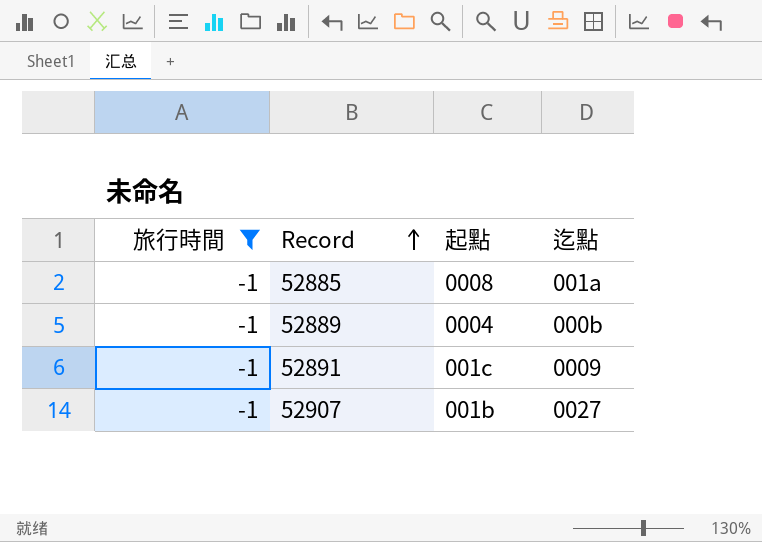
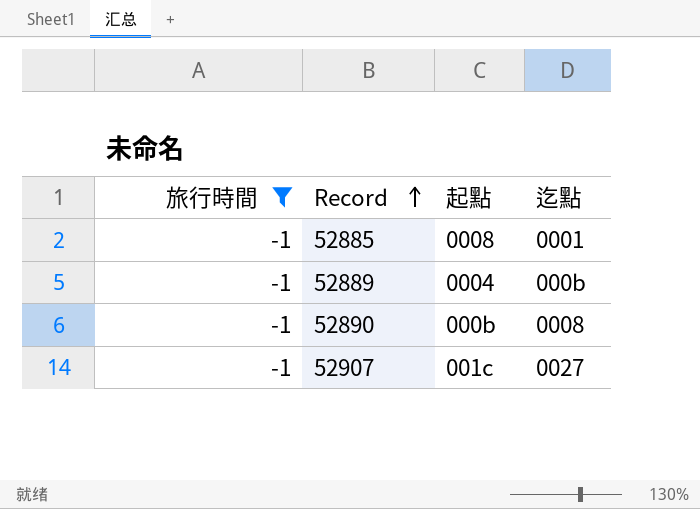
row 52891: -1 | 001c | 0009 -> none
52885 | 迄點: 001a -> 0001
row 52890: none -> -1 | 000b | 0008
52907 | 起點: 001b -> 001c

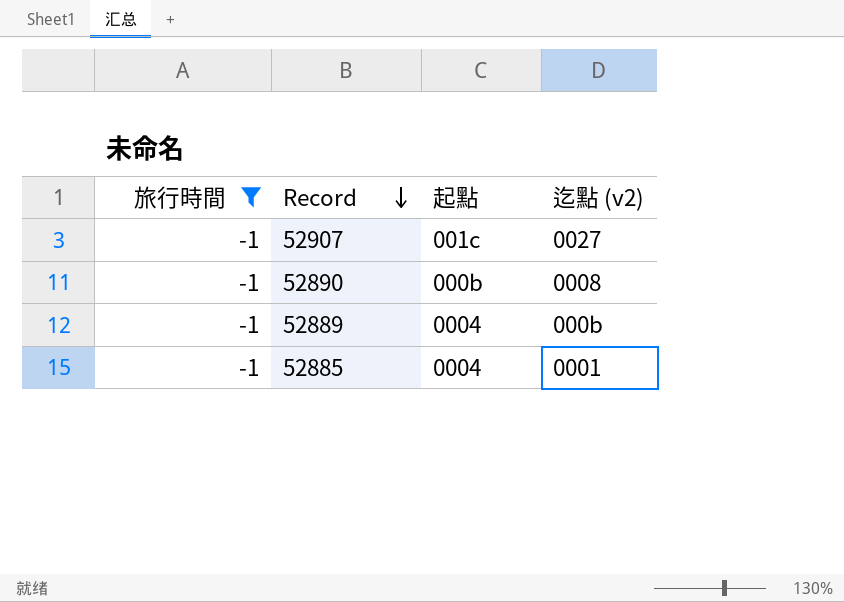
row order: Record ascending -> Record descending
column name: 迄點 -> 迄點 (v2)
52885 | 起點: 0008 -> 0004

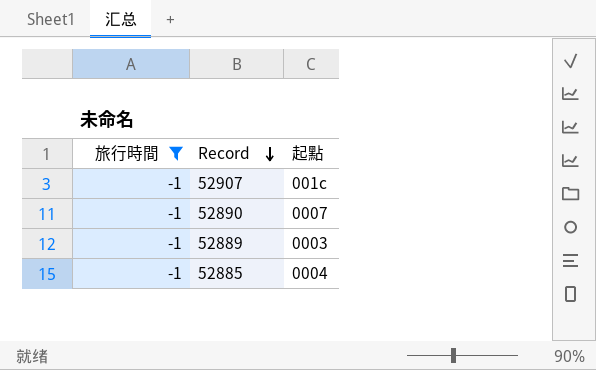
column 迄點 (v2) | position: 4 -> none
52890 | 起點: 000b -> 0007
52889 | 起點: 0004 -> 0003

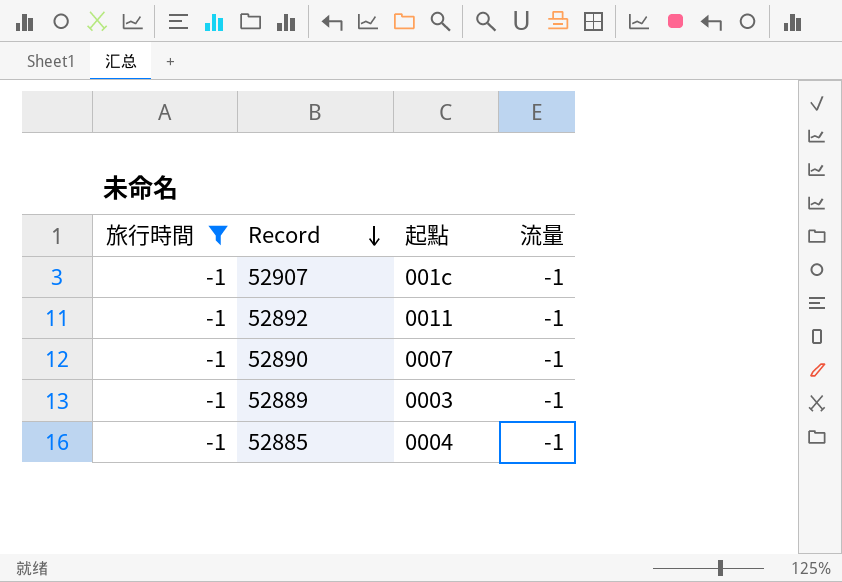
column 流量 | position: none -> 4
row 52892: none -> -1 | 0011 | -1

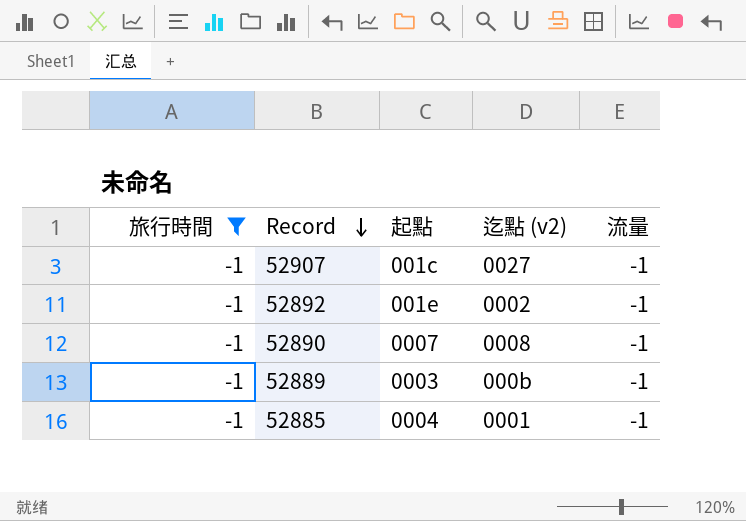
column 迄點 (v2) | position: none -> 4
52892 | 起點: 0011 -> 001e

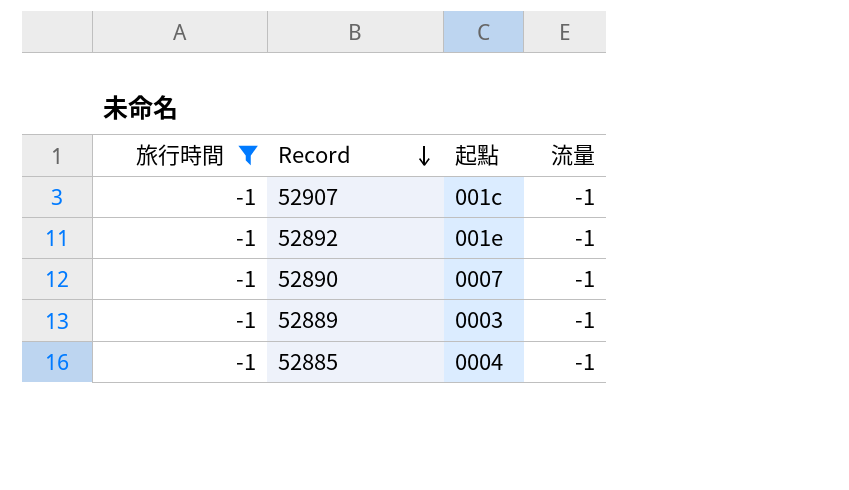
column 迄點 (v2) | position: 4 -> none

